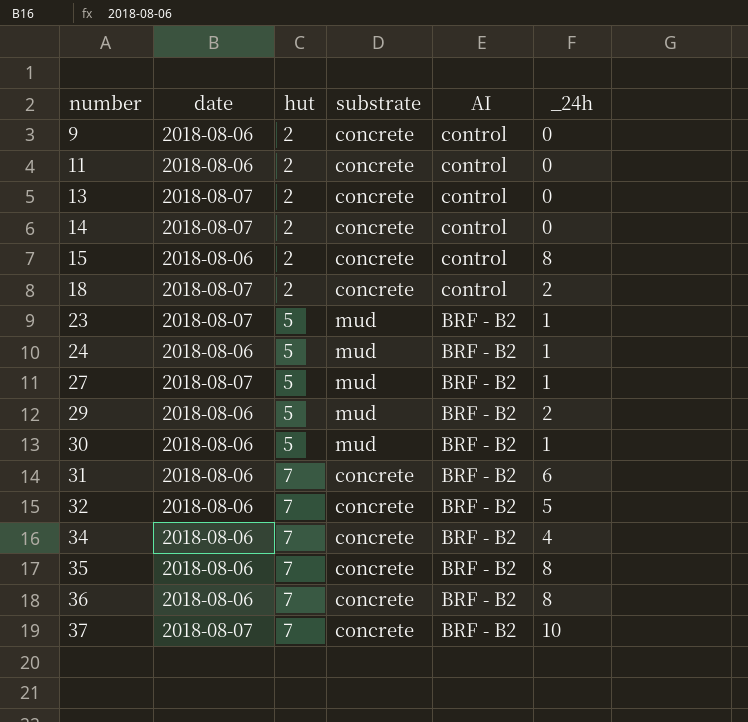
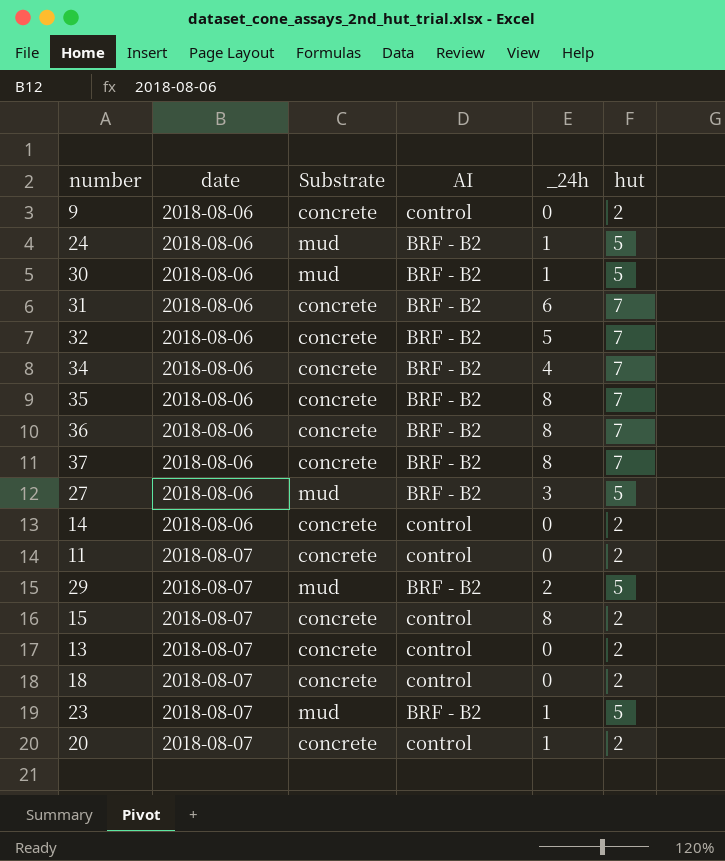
row order: number ascending -> date ascending
column name: substrate -> Substrate
column hut | position: 3 -> 6
37 | date: 2018-08-07 -> 2018-08-06
37 | _24h: 10 -> 8
27 | date: 2018-08-07 -> 2018-08-06
27 | _24h: 1 -> 3
14 | date: 2018-08-07 -> 2018-08-06
11 | date: 2018-08-06 -> 2018-08-07
29 | date: 2018-08-06 -> 2018-08-07
15 | date: 2018-08-06 -> 2018-08-07
18 | _24h: 2 -> 0
row 20: none -> 2018-08-07 | concrete | control | 1 | 2

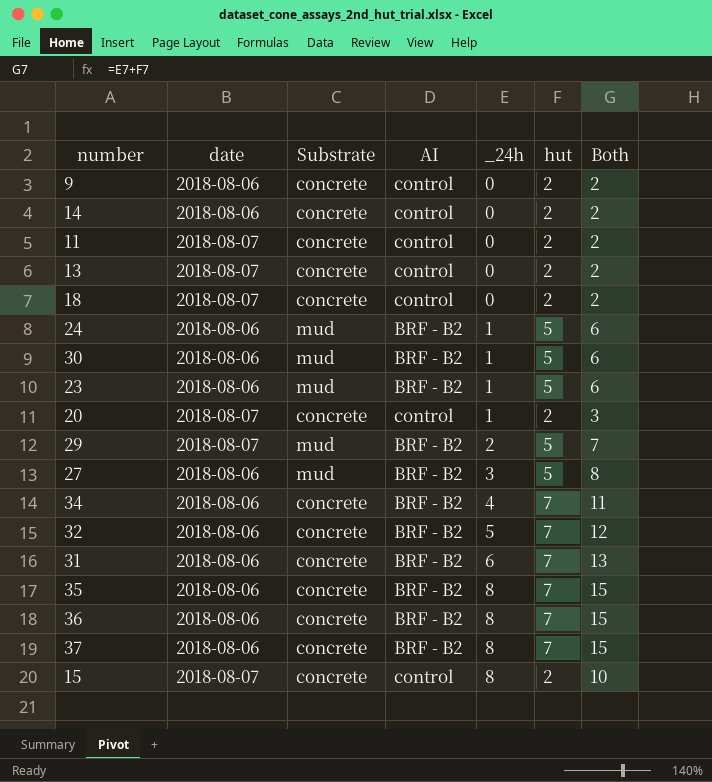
row order: date ascending -> _24h ascending
column Both | formula: none -> [_24h] + [hut]
23 | date: 2018-08-07 -> 2018-08-06

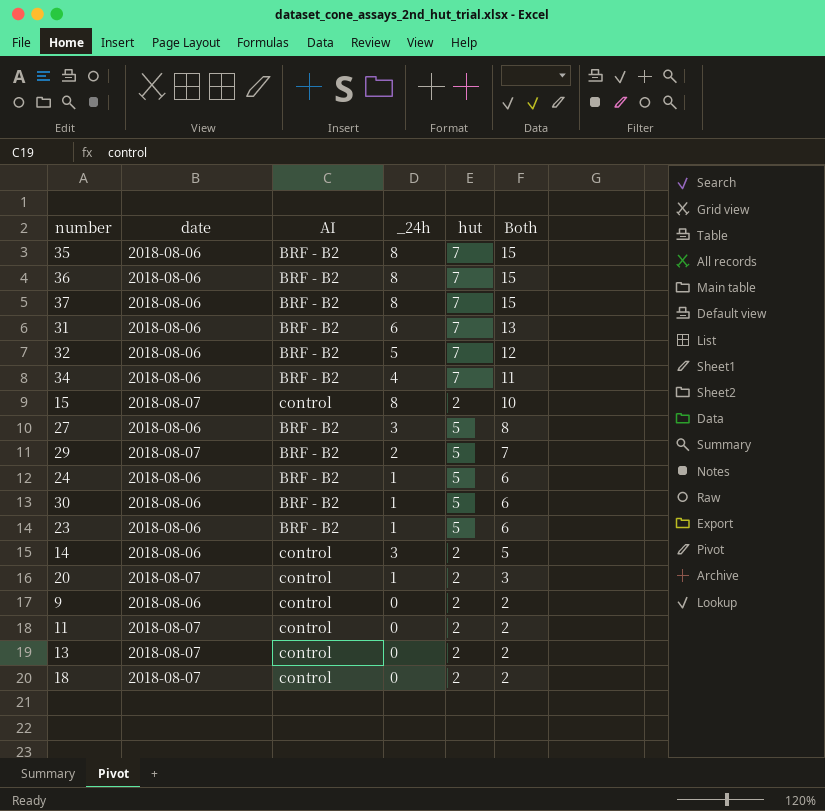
row order: _24h ascending -> Both descending
column Substrate | position: 3 -> none
14 | _24h: 0 -> 3
14 | Both: 2 -> 5

